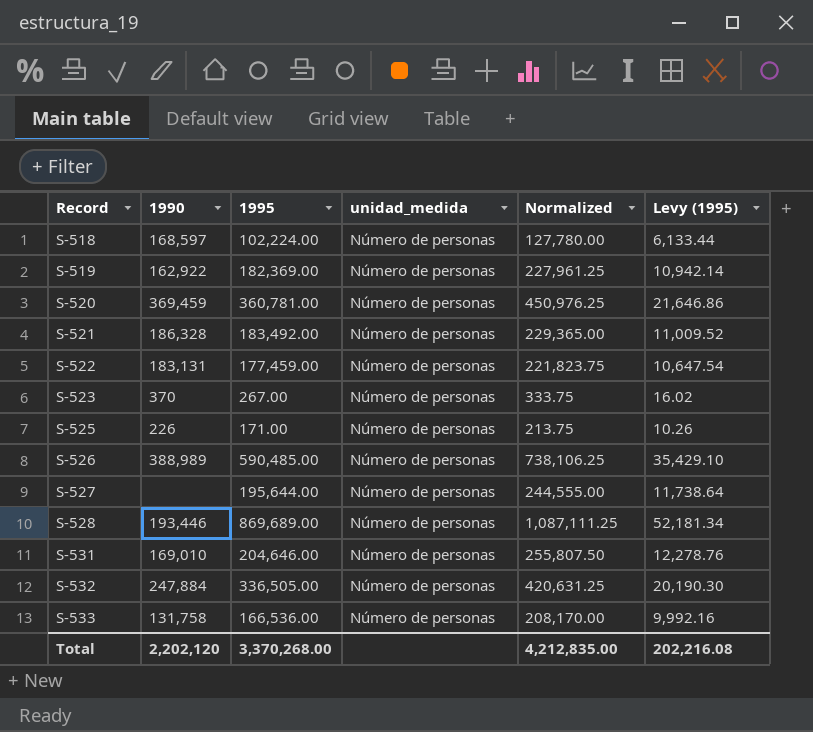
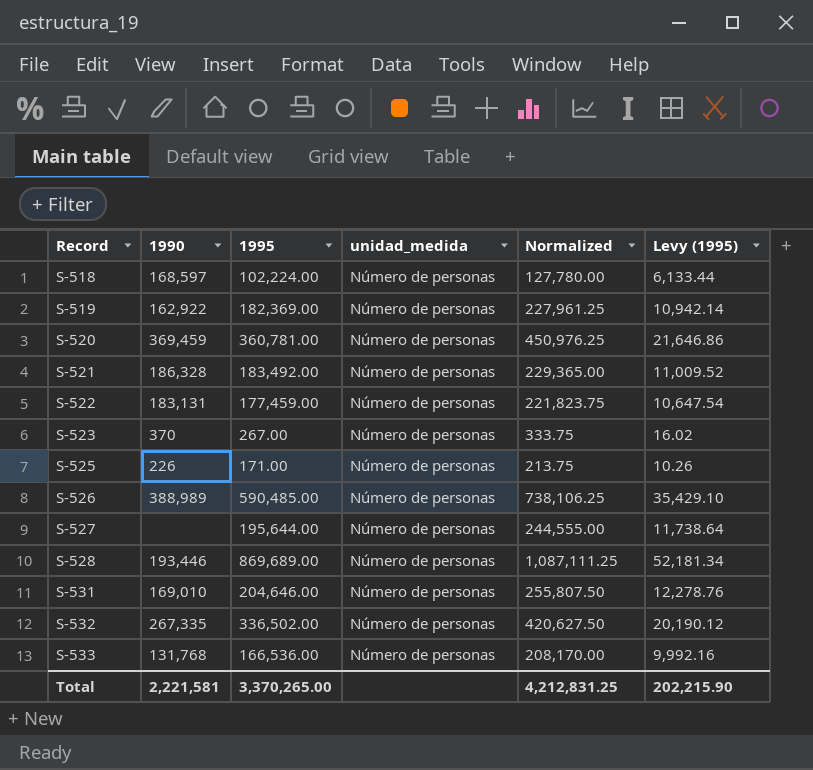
S-532 | 1990: 247,884 -> 267,335
S-532 | 1995: 336,505.00 -> 336,502.00
S-532 | Normalized: 420,631.25 -> 420,627.50
S-532 | Levy (1995): 20,190.30 -> 20,190.12
S-533 | 1990: 131,758 -> 131,768
Total | 1990: 2,202,120 -> 2,221,581
Total | 1995: 3,370,268.00 -> 3,370,265.00
Total | Normalized: 4,212,835.00 -> 4,212,831.25
Total | Levy (1995): 202,216.08 -> 202,215.90

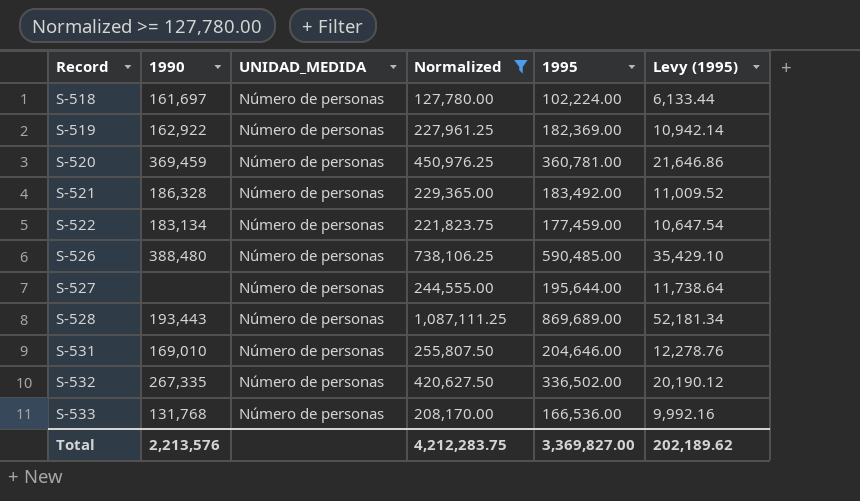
filter: none -> Normalized >= 127,780.00
column name: unidad_medida -> UNIDAD_MEDIDA
column 1995 | position: 3 -> 5
S-518 | 1990: 168,597 -> 161,697
S-522 | 1990: 183,131 -> 183,134
S-526 | 1990: 388,989 -> 388,480
S-528 | 1990: 193,446 -> 193,443
Total | 1990: 2,221,581 -> 2,213,576
Total | Normalized: 4,212,831.25 -> 4,212,283.75
Total | 1995: 3,370,265.00 -> 3,369,827.00
Total | Levy (1995): 202,215.90 -> 202,189.62

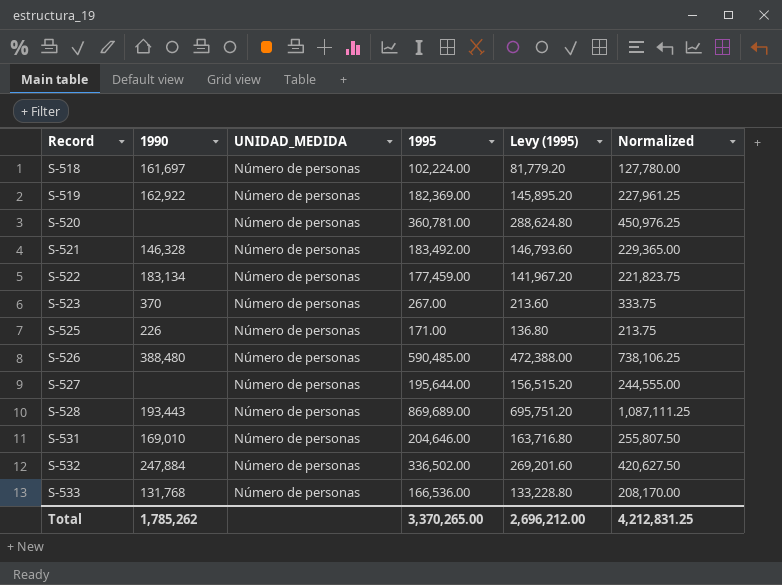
filter: Normalized >= 127,780.00 -> none
column Levy (1995) | formula: [1995] * 0.06 -> [1995] * 0.8
column Normalized | position: 4 -> 6
S-520 | 1990: 369,459 -> none
S-521 | 1990: 186,328 -> 146,328
S-532 | 1990: 267,335 -> 247,884
Total | 1990: 2,213,576 -> 1,785,262
Total | 1995: 3,369,827.00 -> 3,370,265.00
Total | Levy (1995): 202,189.62 -> 2,696,212.00
Total | Normalized: 4,212,283.75 -> 4,212,831.25

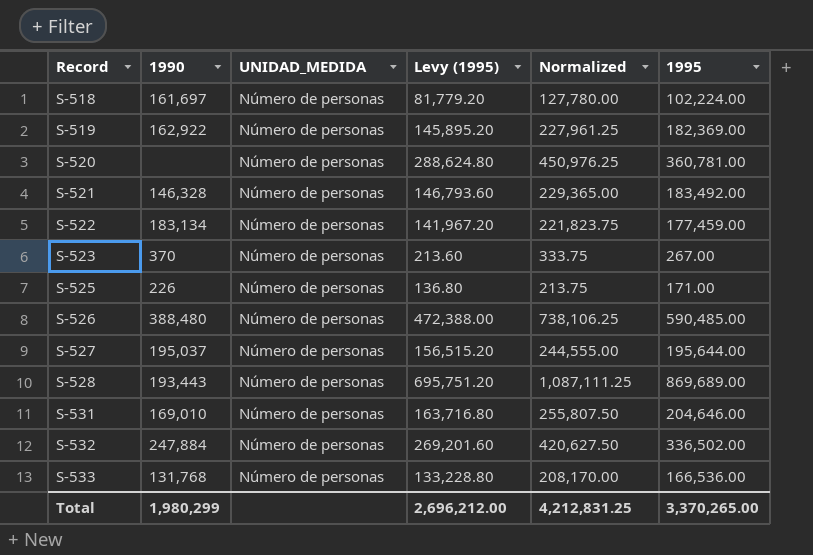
column 1995 | position: 4 -> 6
S-527 | 1990: none -> 195,037
Total | 1990: 1,785,262 -> 1,980,299

